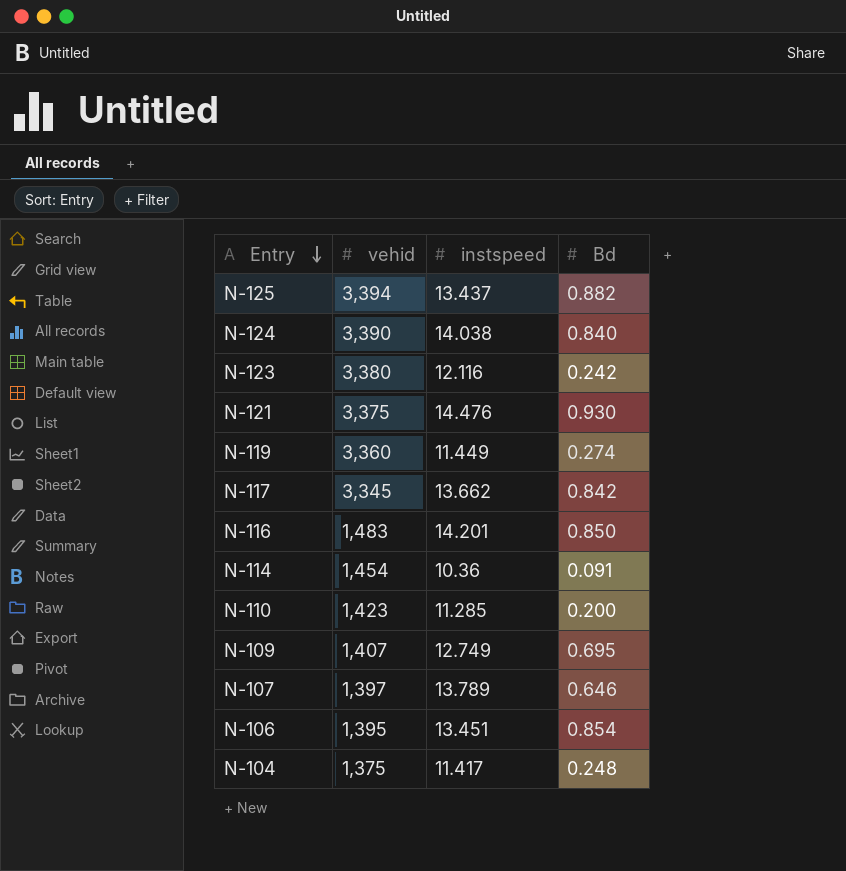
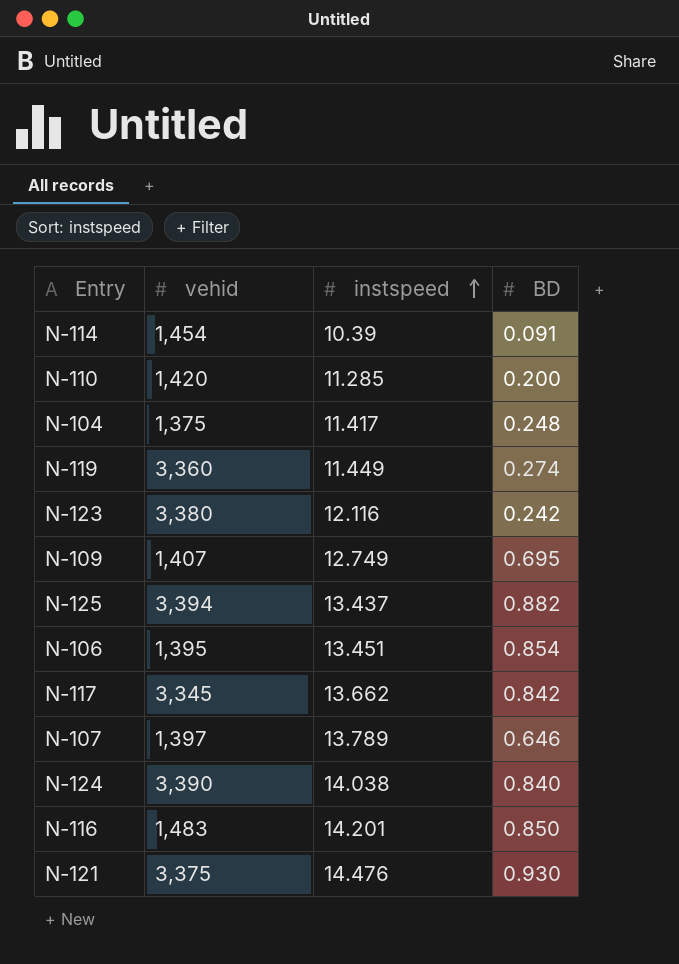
row order: Entry descending -> instspeed ascending
column name: Bd -> BD
N-114 | instspeed: 10.36 -> 10.39
N-110 | vehid: 1,423 -> 1,420

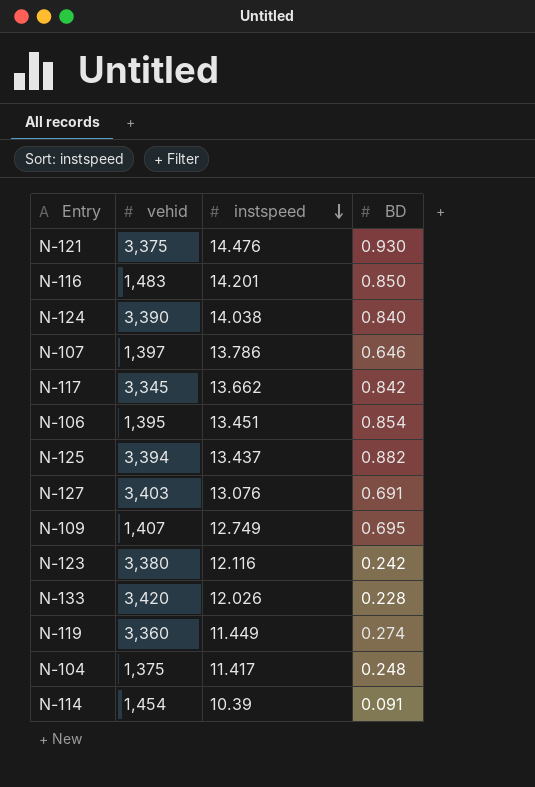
row order: instspeed ascending -> instspeed descending
row N-110: 1,420 | 11.285 | 0.200 -> none
N-107 | instspeed: 13.789 -> 13.786
row N-127: none -> 3,403 | 13.076 | 0.691
row N-133: none -> 3,420 | 12.026 | 0.228

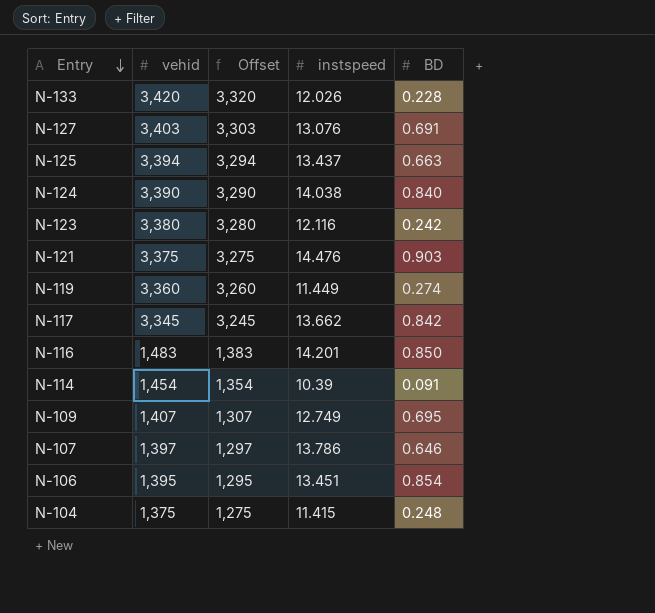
row order: instspeed descending -> Entry descending
column Offset | formula: none -> [vehid] - 100
N-125 | BD: 0.882 -> 0.663
N-121 | BD: 0.930 -> 0.903
N-104 | instspeed: 11.417 -> 11.415

